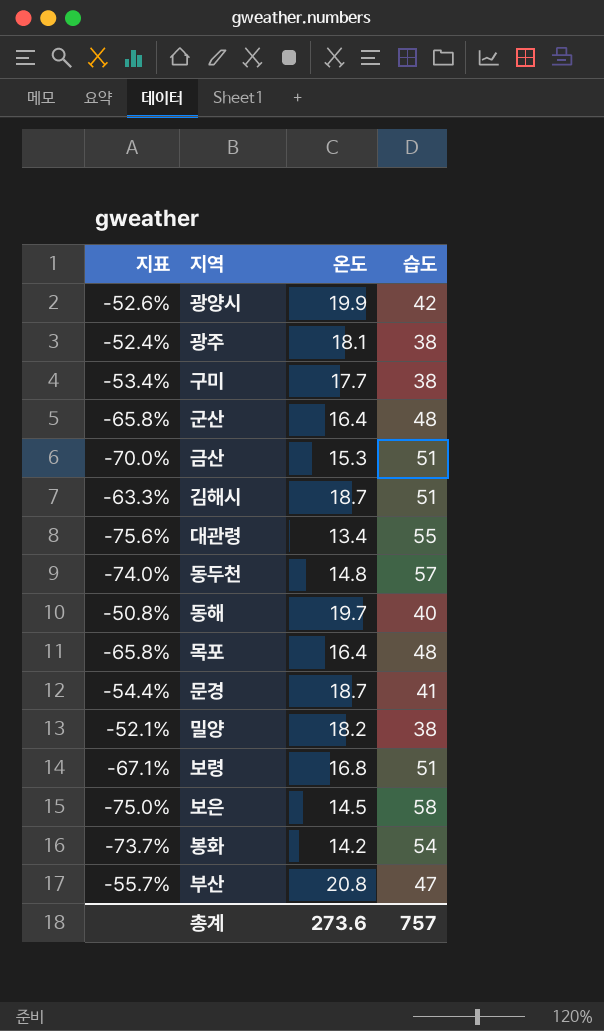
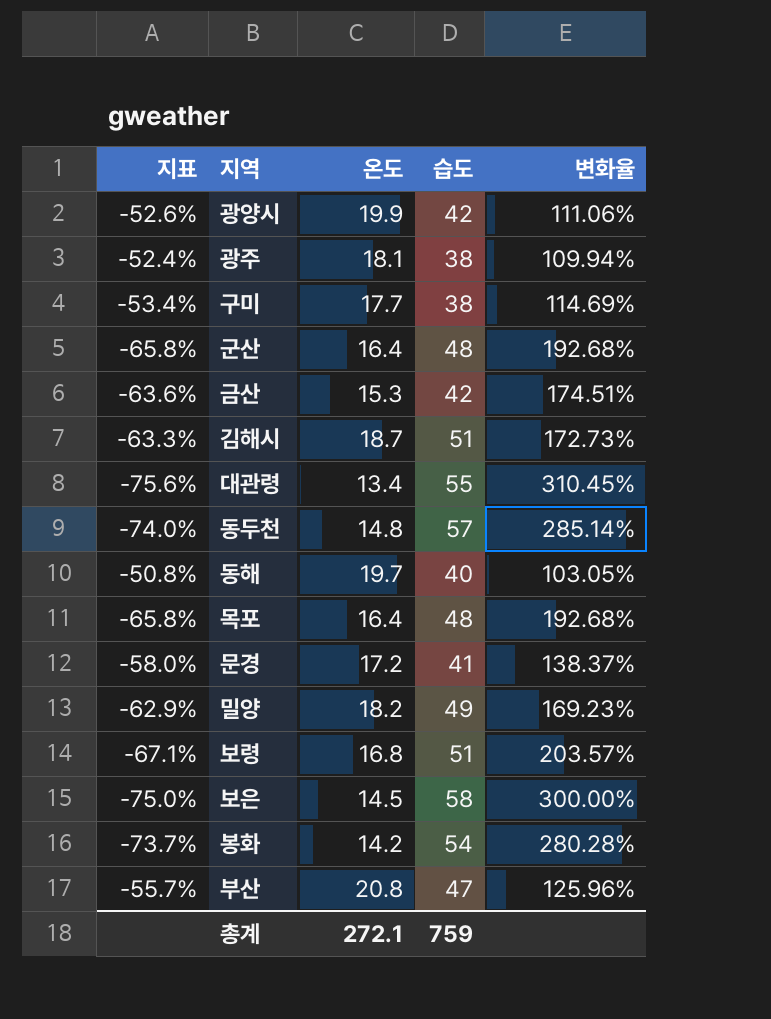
column 변화율 | formula: none -> ([습도] - [온도]) / [온도]
금산 | 지표: -70.0% -> -63.6%
금산 | 습도: 51 -> 42
문경 | 지표: -54.4% -> -58.0%
문경 | 온도: 18.7 -> 17.2
밀양 | 지표: -52.1% -> -62.9%
밀양 | 습도: 38 -> 49
총계 | 온도: 273.6 -> 272.1
총계 | 습도: 757 -> 759

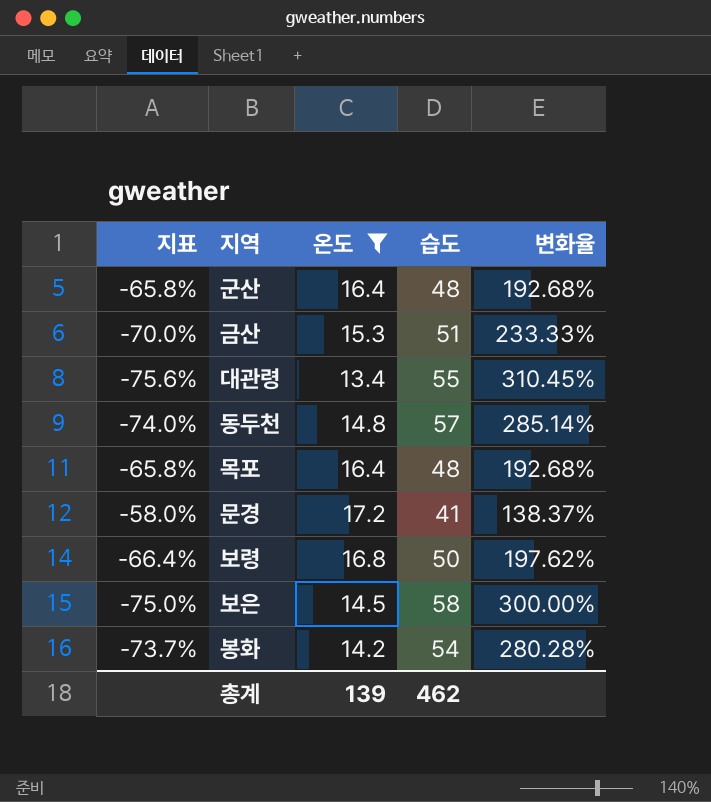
filter: none -> 온도 <= 17.2
금산 | 지표: -63.6% -> -70.0%
금산 | 습도: 42 -> 51
금산 | 변화율: 174.51% -> 233.33%
보령 | 지표: -67.1% -> -66.4%
보령 | 습도: 51 -> 50
보령 | 변화율: 203.57% -> 197.62%
총계 | 온도: 272.1 -> 139
총계 | 습도: 759 -> 462

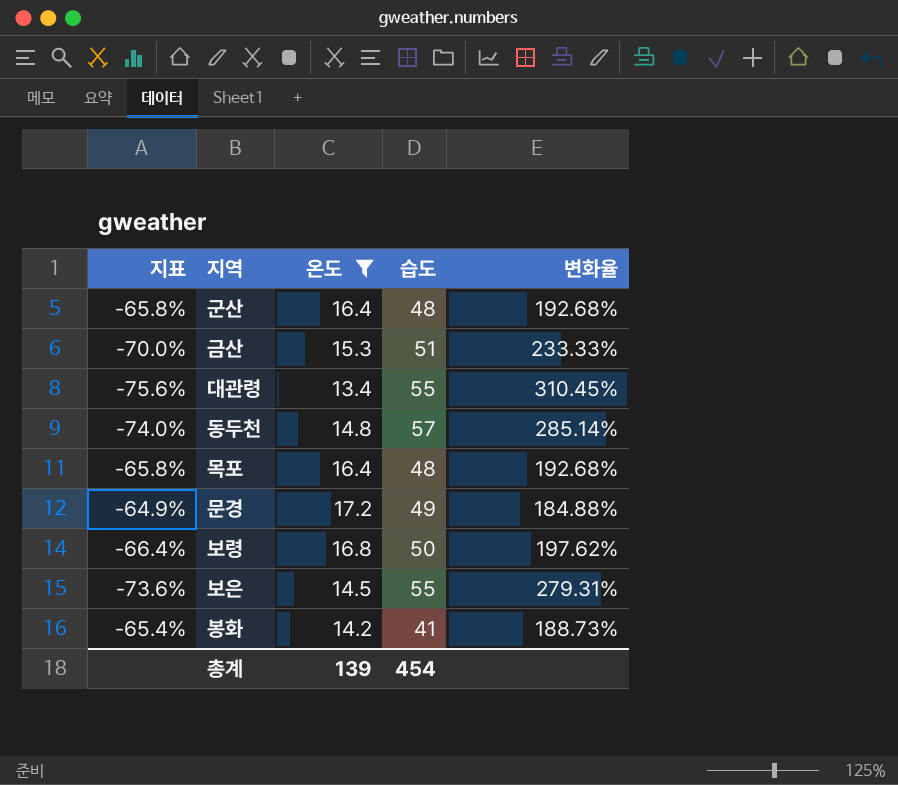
문경 | 지표: -58.0% -> -64.9%
문경 | 습도: 41 -> 49
문경 | 변화율: 138.37% -> 184.88%
보은 | 지표: -75.0% -> -73.6%
보은 | 습도: 58 -> 55
보은 | 변화율: 300.00% -> 279.31%
봉화 | 지표: -73.7% -> -65.4%
봉화 | 습도: 54 -> 41
봉화 | 변화율: 280.28% -> 188.73%
총계 | 습도: 462 -> 454

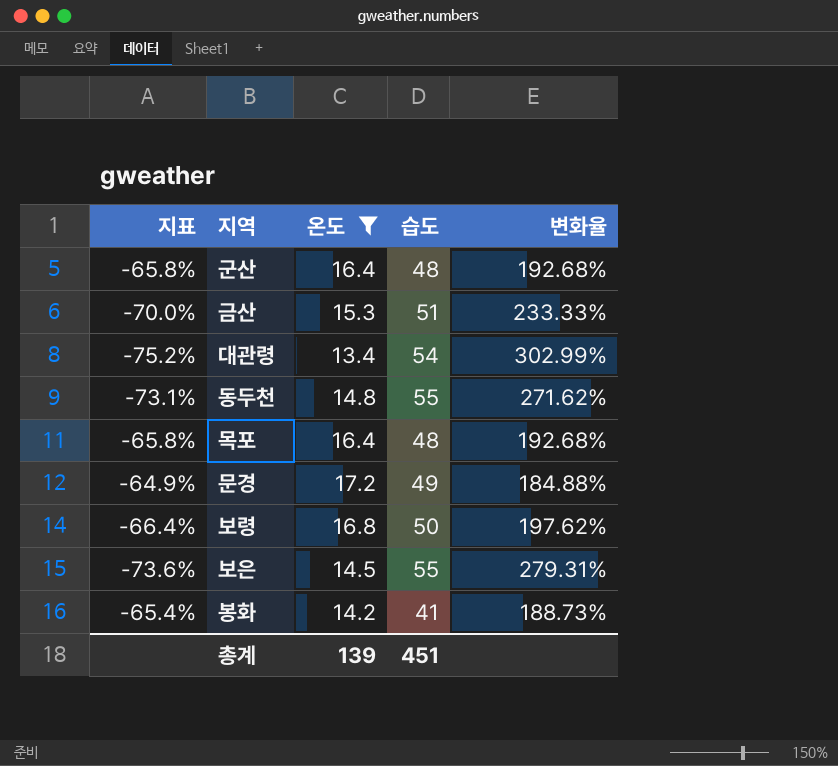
대관령 | 지표: -75.6% -> -75.2%
대관령 | 습도: 55 -> 54
대관령 | 변화율: 310.45% -> 302.99%
동두천 | 지표: -74.0% -> -73.1%
동두천 | 습도: 57 -> 55
동두천 | 변화율: 285.14% -> 271.62%
총계 | 습도: 454 -> 451

